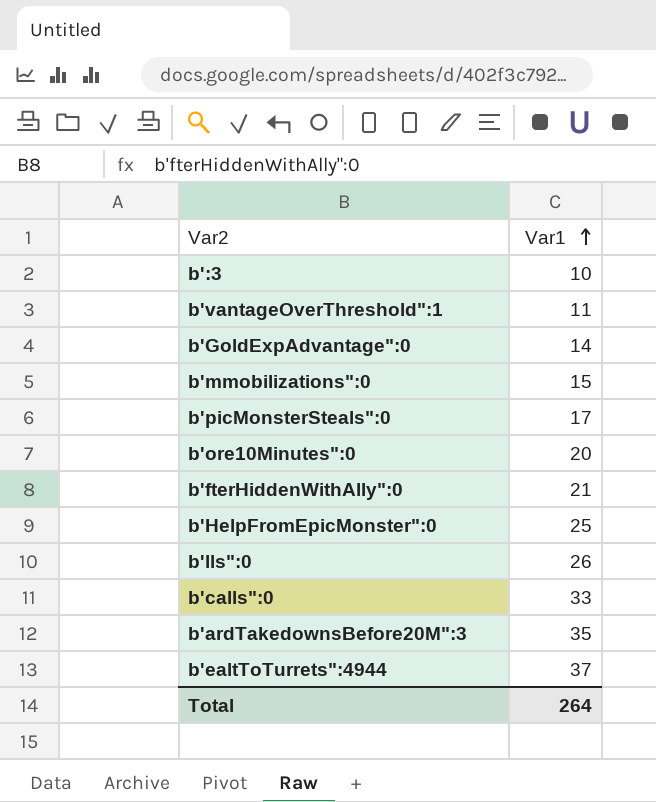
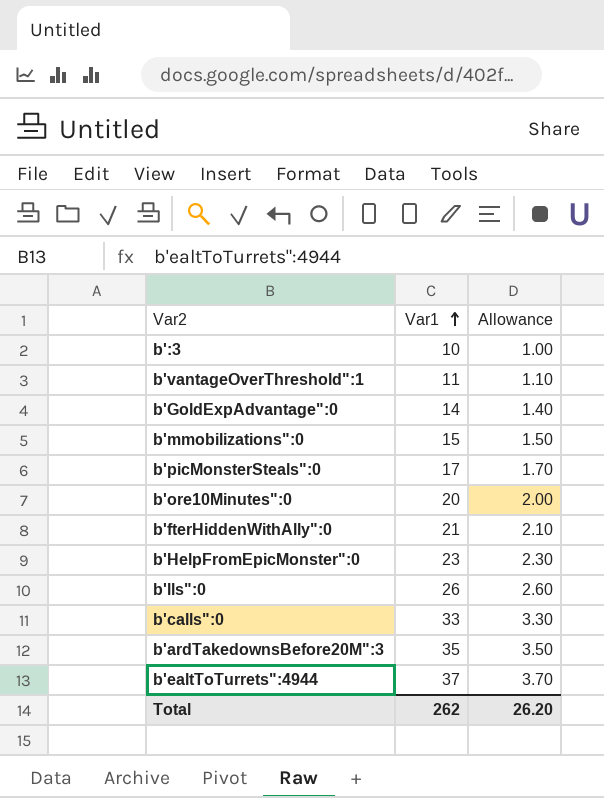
column Allowance | formula: none -> [Var1] * 0.1
b'HelpFromEpicMonster":0 | Var1: 25 -> 23
Total | Var1: 264 -> 262

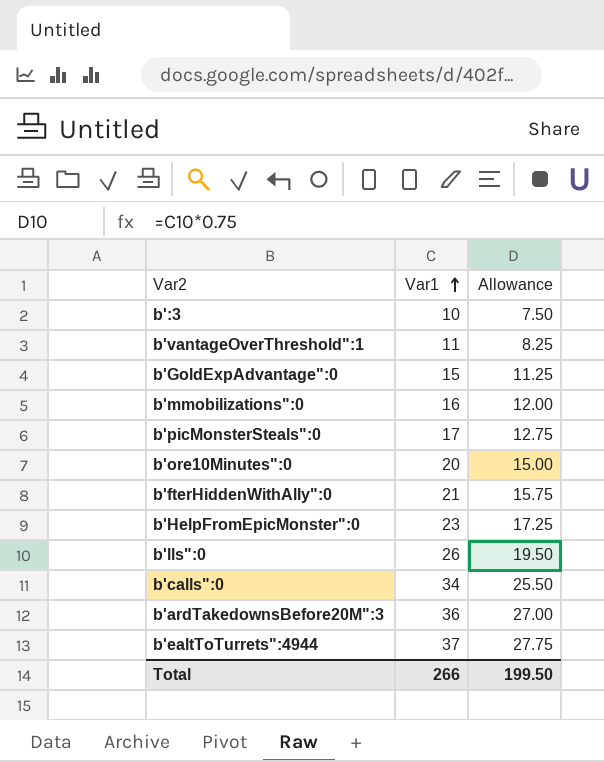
column Allowance | formula: [Var1] * 0.1 -> [Var1] * 0.75
b'GoldExpAdvantage":0 | Var1: 14 -> 15
b'mmobilizations":0 | Var1: 15 -> 16
b'calls":0 | Var1: 33 -> 34
b'ardTakedownsBefore20M":3 | Var1: 35 -> 36
Total | Var1: 262 -> 266
Total | Allowance: 26.20 -> 199.50

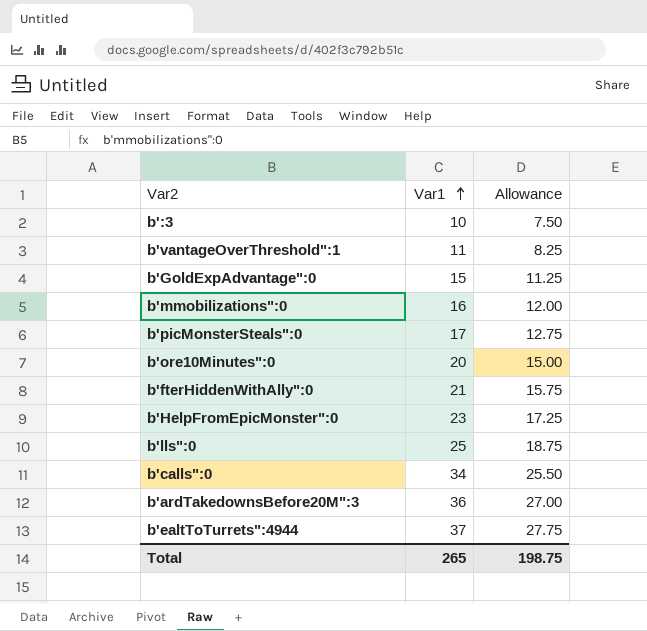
b'lls":0 | Var1: 26 -> 25
b'lls":0 | Allowance: 19.50 -> 18.75
Total | Var1: 266 -> 265
Total | Allowance: 199.50 -> 198.75

